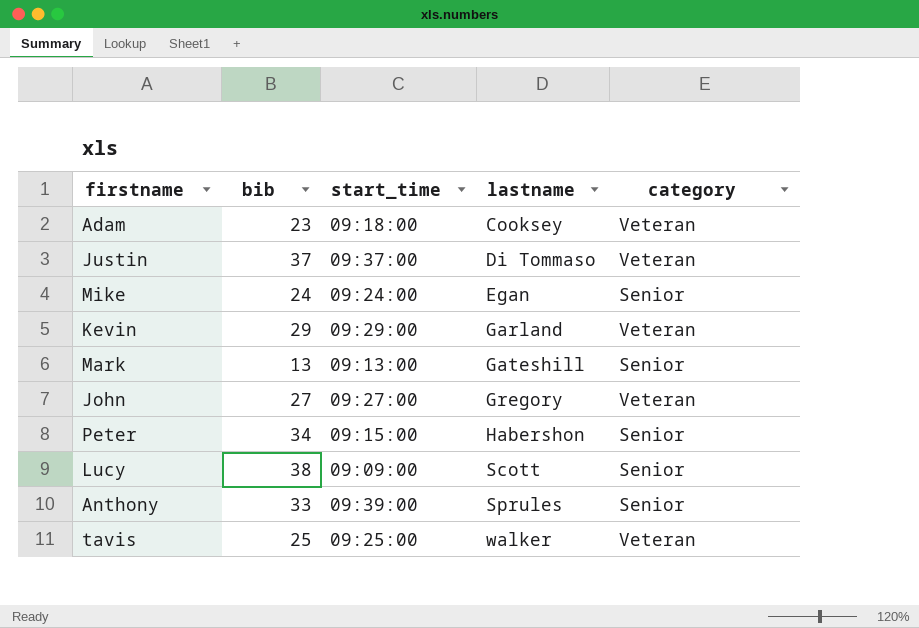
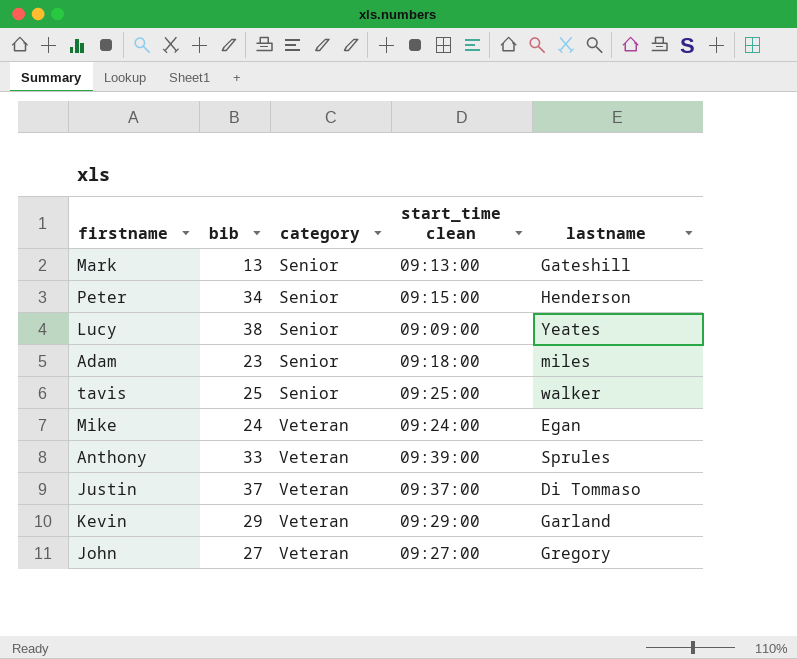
row order: lastname ascending -> category ascending
column category | position: 5 -> 3
column name: start_time -> start_time clean
Peter | lastname: Habershon -> Henderson
Lucy | lastname: Scott -> Yeates
Adam | category: Veteran -> Senior
Adam | lastname: Cooksey -> miles
tavis | category: Veteran -> Senior
Mike | category: Senior -> Veteran
Anthony | category: Senior -> Veteran

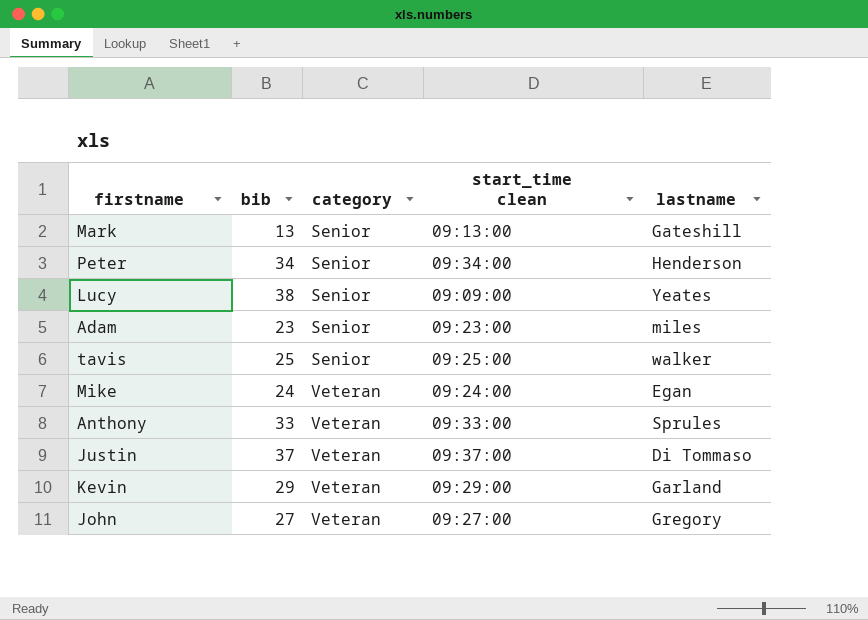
Peter | start_time clean: 09:15:00 -> 09:34:00
Adam | start_time clean: 09:18:00 -> 09:23:00
Anthony | start_time clean: 09:39:00 -> 09:33:00

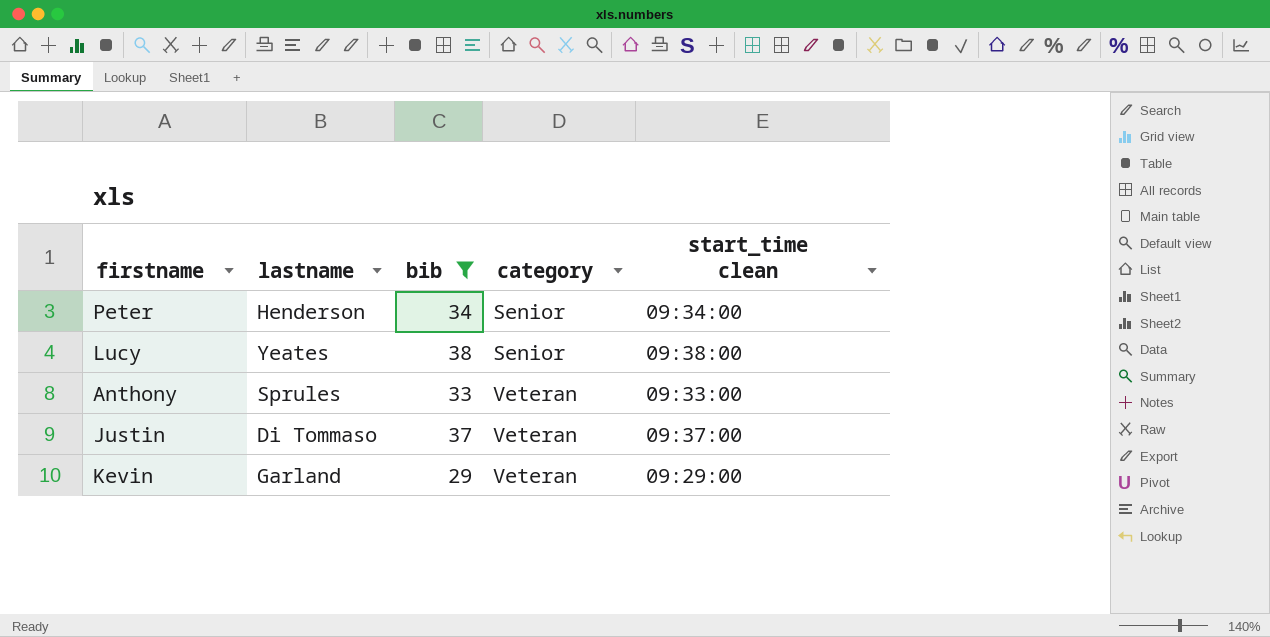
filter: none -> bib >= 29
column lastname | position: 5 -> 2
Lucy | start_time clean: 09:09:00 -> 09:38:00

